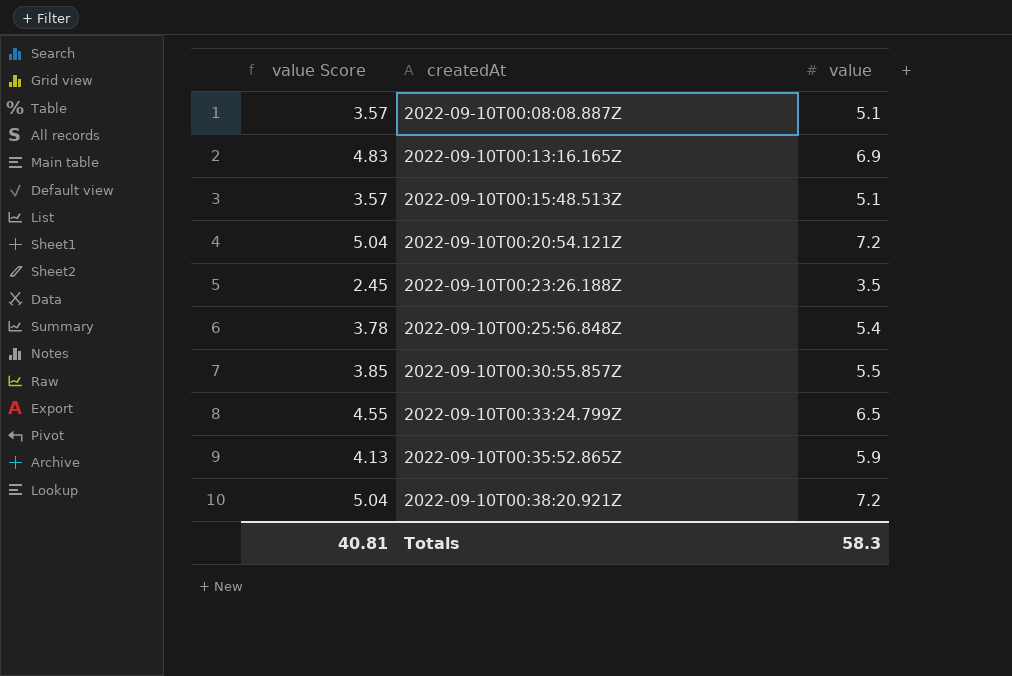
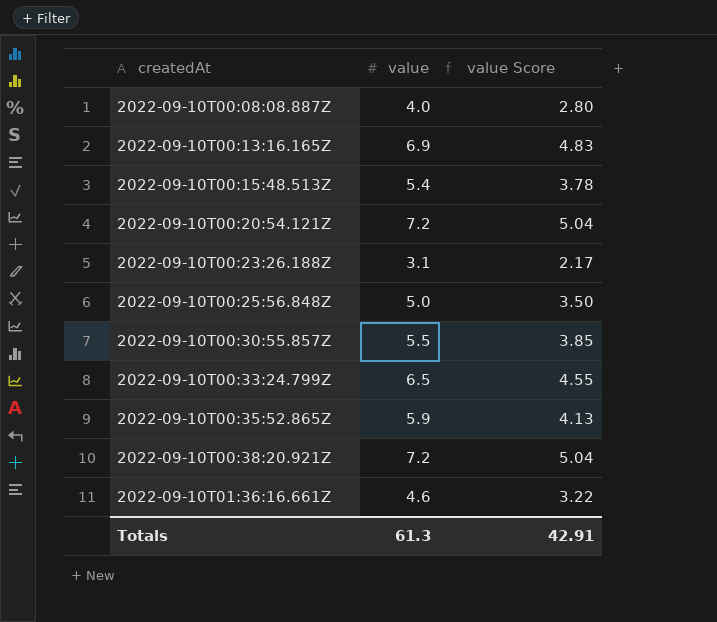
column value Score | position: 1 -> 3
2022-09-10T00:08:08.887Z | value: 5.1 -> 4.0
2022-09-10T00:08:08.887Z | value Score: 3.57 -> 2.80
2022-09-10T00:15:48.513Z | value: 5.1 -> 5.4
2022-09-10T00:15:48.513Z | value Score: 3.57 -> 3.78
2022-09-10T00:23:26.188Z | value: 3.5 -> 3.1
2022-09-10T00:23:26.188Z | value Score: 2.45 -> 2.17
2022-09-10T00:25:56.848Z | value: 5.4 -> 5.0
2022-09-10T00:25:56.848Z | value Score: 3.78 -> 3.50
row 2022-09-10T01:36:16.661Z: none -> 4.6 | 3.22
Totals | value: 58.3 -> 61.3
Totals | value Score: 40.81 -> 42.91

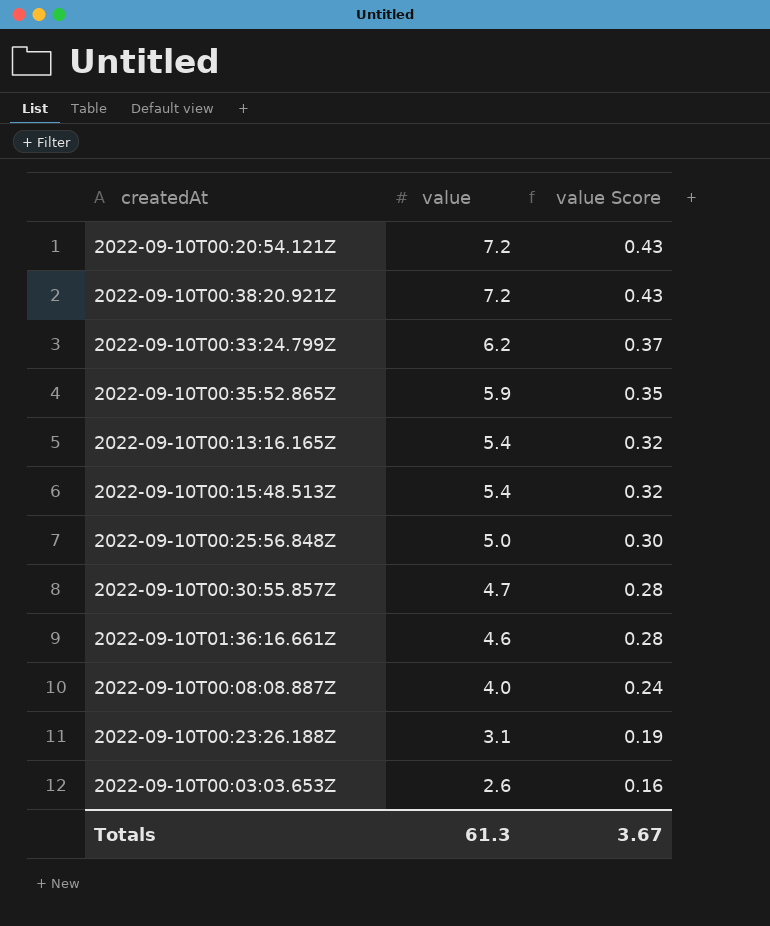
row order: createdAt ascending -> value descending
column value Score | formula: [value] * 0.7 -> [value] * 0.06
2022-09-10T00:33:24.799Z | value: 6.5 -> 6.2
2022-09-10T00:13:16.165Z | value: 6.9 -> 5.4
2022-09-10T00:30:55.857Z | value: 5.5 -> 4.7
row 2022-09-10T00:03:03.653Z: none -> 2.6 | 0.16
Totals | value Score: 42.91 -> 3.67

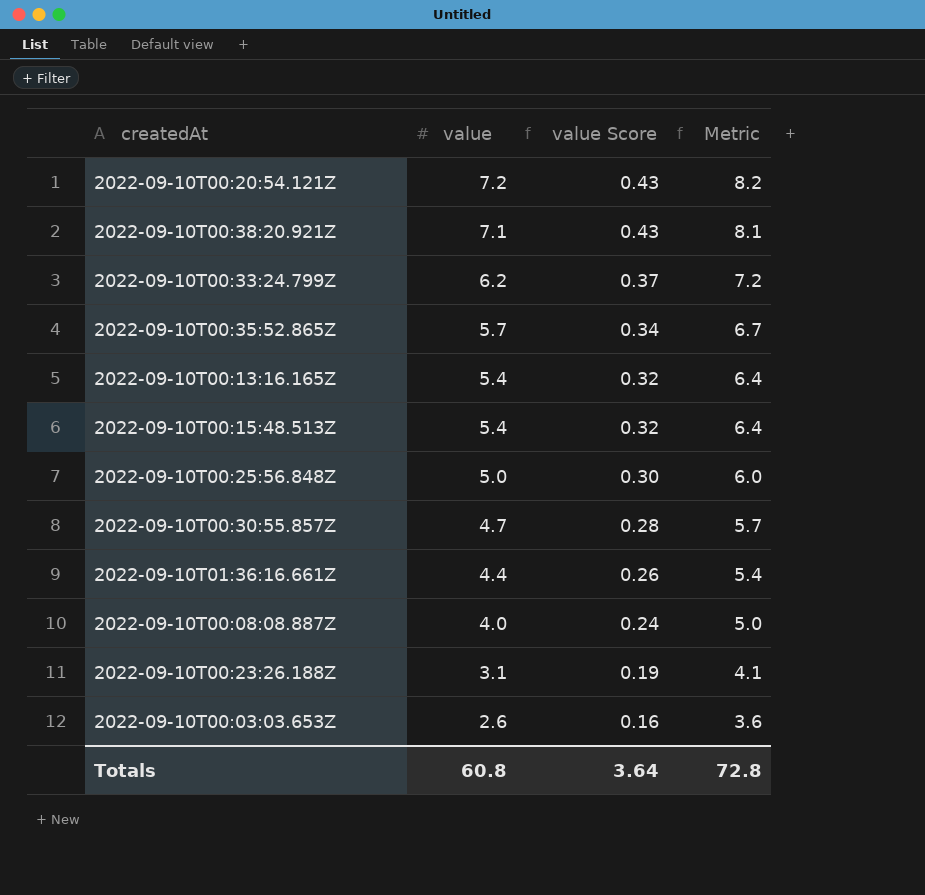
column Metric | formula: none -> [value] + 1
2022-09-10T00:38:20.921Z | value: 7.2 -> 7.1
2022-09-10T00:35:52.865Z | value: 5.9 -> 5.7
2022-09-10T00:35:52.865Z | value Score: 0.35 -> 0.34
2022-09-10T01:36:16.661Z | value: 4.6 -> 4.4
2022-09-10T01:36:16.661Z | value Score: 0.28 -> 0.26
Totals | value: 61.3 -> 60.8
Totals | value Score: 3.67 -> 3.64

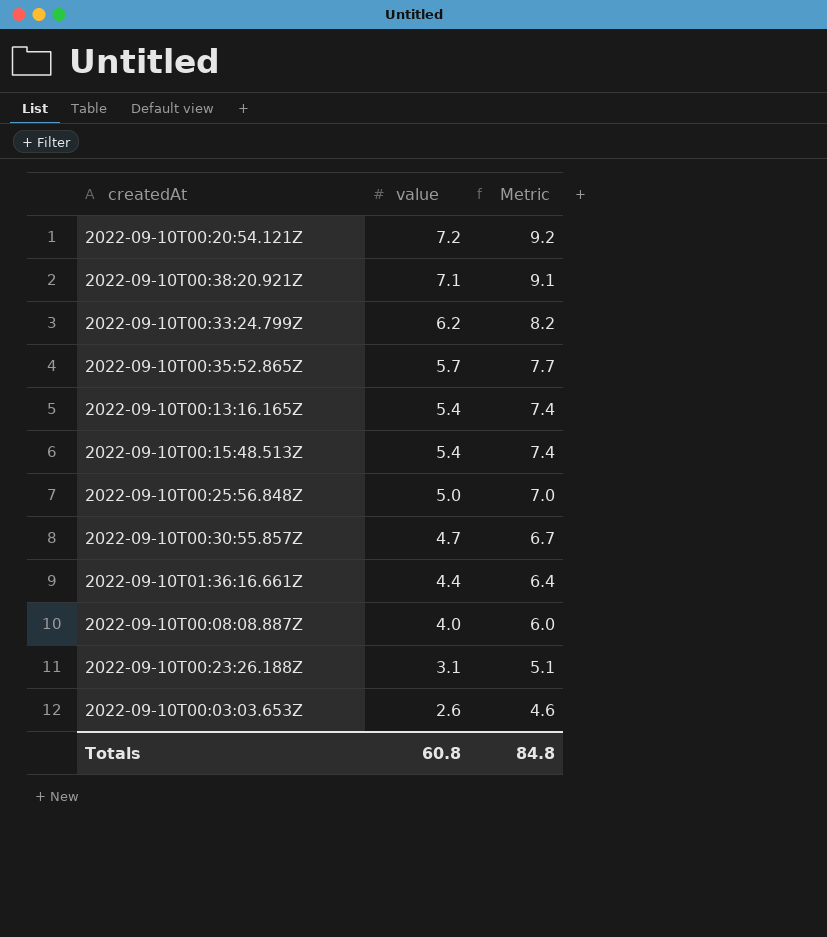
column value Score | formula: [value] * 0.06 -> none
column Metric | formula: [value] + 1 -> [value] + 2
Totals | Metric: 72.8 -> 84.8

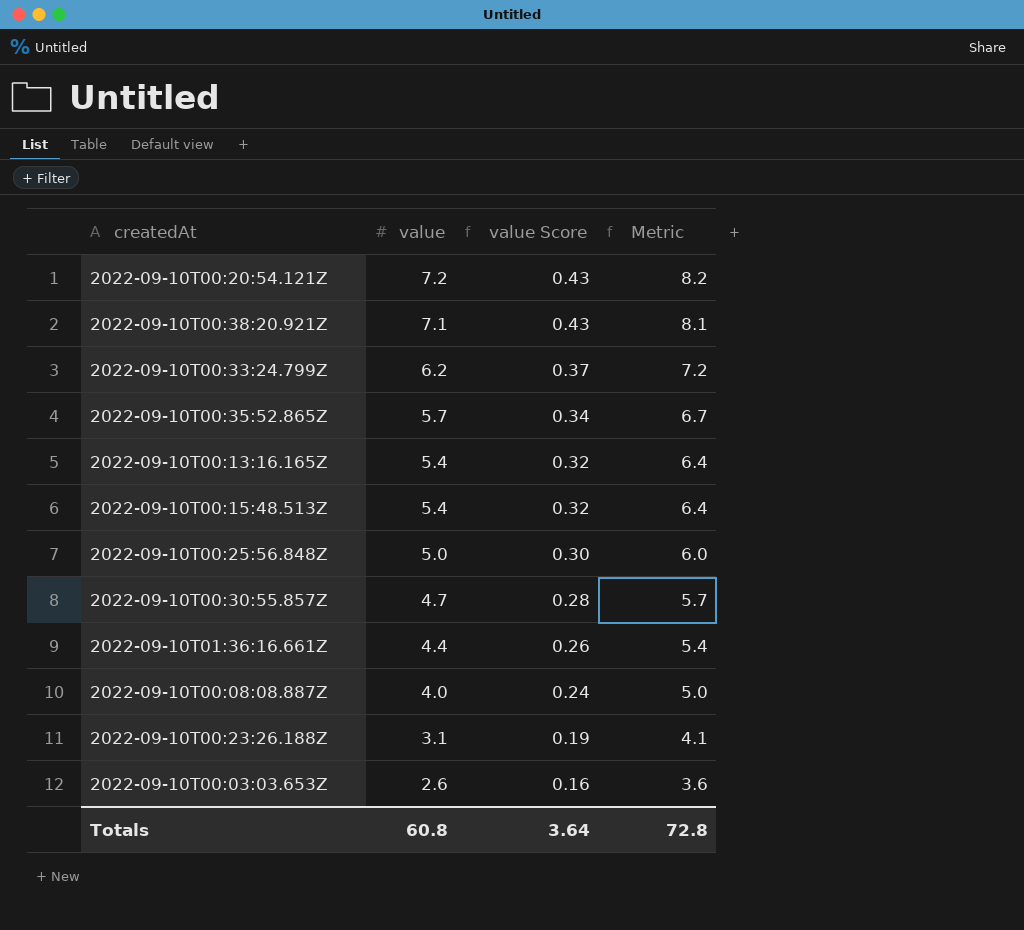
column value Score | formula: none -> [value] * 0.06
column Metric | formula: [value] + 2 -> [value] + 1
Totals | Metric: 84.8 -> 72.8

